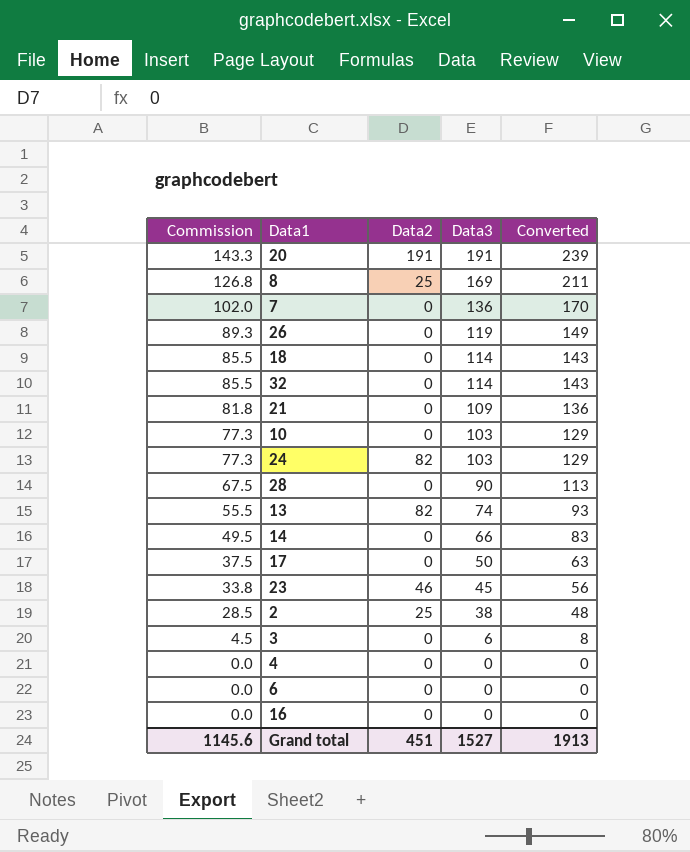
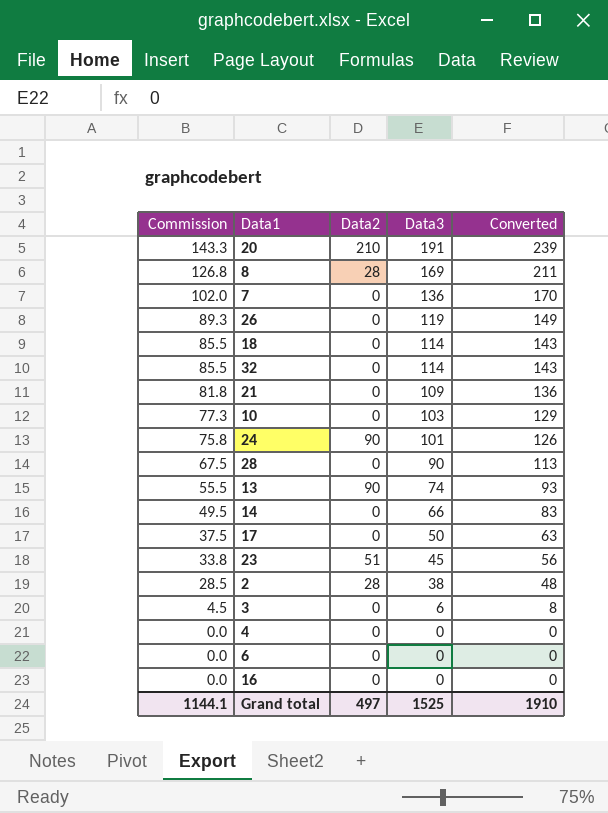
20 | Data2: 191 -> 210
8 | Data2: 25 -> 28
24 | Commission: 77.3 -> 75.8
24 | Data2: 82 -> 90
24 | Data3: 103 -> 101
24 | Converted: 129 -> 126
13 | Data2: 82 -> 90
23 | Data2: 46 -> 51
2 | Data2: 25 -> 28
Grand total | Commission: 1145.6 -> 1144.1
Grand total | Data2: 451 -> 497
Grand total | Data3: 1527 -> 1525
Grand total | Converted: 1913 -> 1910

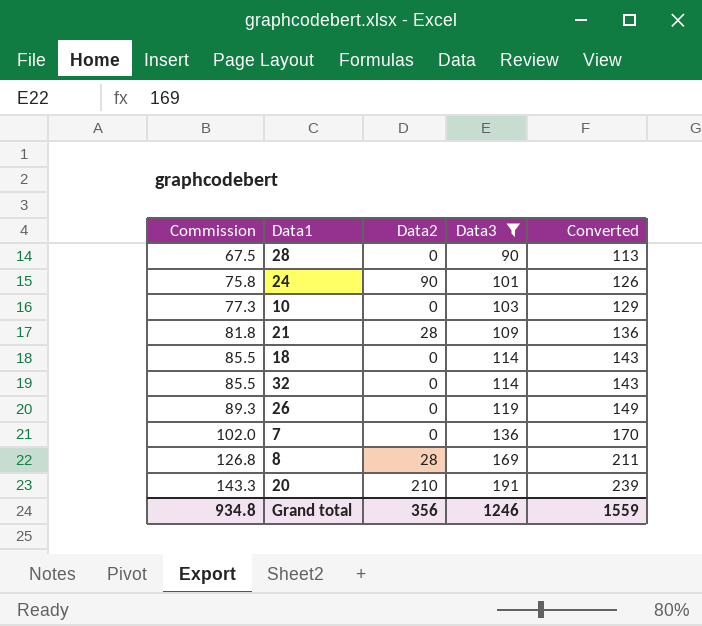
filter: none -> Data3 >= 90
row order: Commission descending -> Commission ascending
21 | Data2: 0 -> 28
Grand total | Commission: 1144.1 -> 934.8
Grand total | Data2: 497 -> 356
Grand total | Data3: 1525 -> 1246
Grand total | Converted: 1910 -> 1559

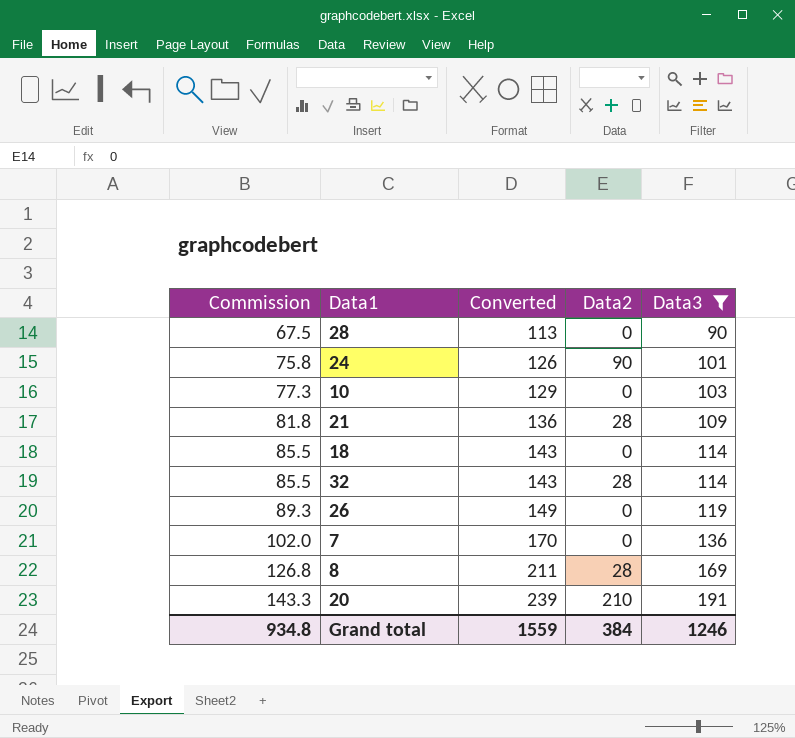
column Converted | position: 5 -> 3
32 | Data2: 0 -> 28
Grand total | Data2: 356 -> 384

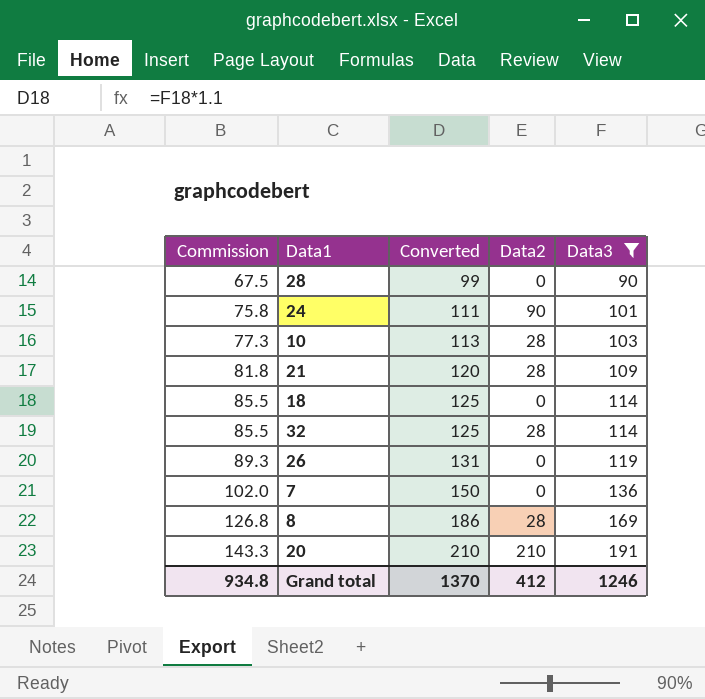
column Converted | formula: [Data3] * 1.25 -> [Data3] * 1.1
10 | Data2: 0 -> 28
Grand total | Converted: 1559 -> 1370
Grand total | Data2: 384 -> 412

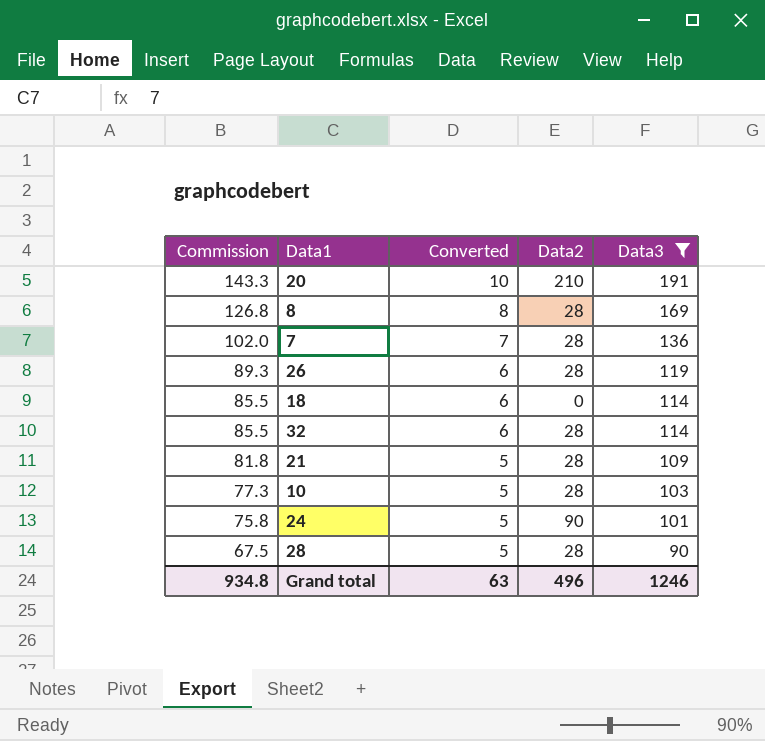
row order: Commission ascending -> Commission descending
column Converted | formula: [Data3] * 1.1 -> [Data3] * 0.05
7 | Data2: 0 -> 28
26 | Data2: 0 -> 28
28 | Data2: 0 -> 28
Grand total | Converted: 1370 -> 63
Grand total | Data2: 412 -> 496

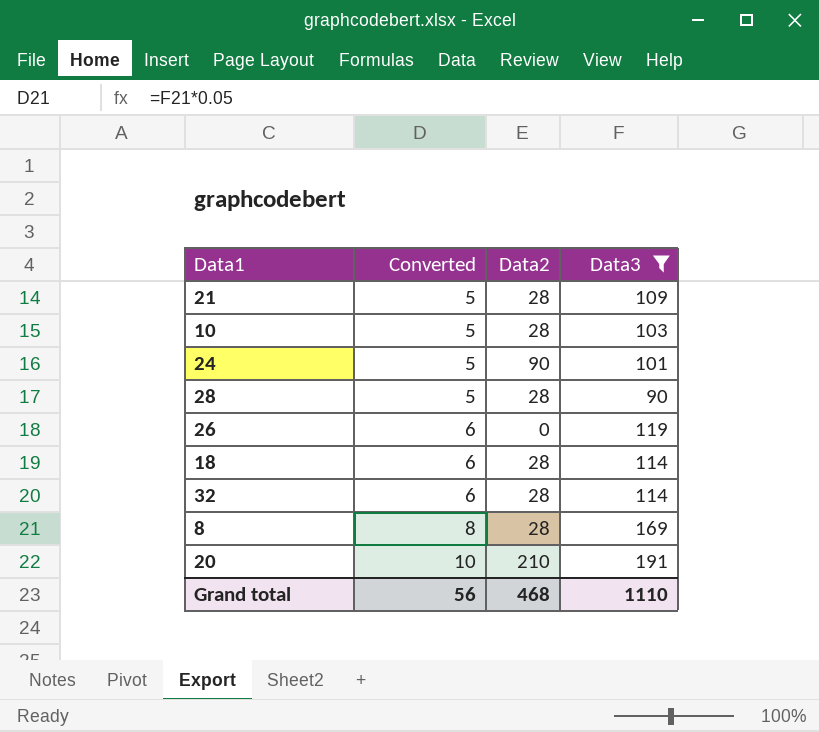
row order: Commission descending -> Converted ascending
column Commission | formula: [Data3] * 0.75 -> none
row 7: 102.0 | 7 | 28 | 136 -> none
26 | Data2: 28 -> 0
18 | Data2: 0 -> 28
Grand total | Converted: 63 -> 56
Grand total | Data2: 496 -> 468
Grand total | Data3: 1246 -> 1110

